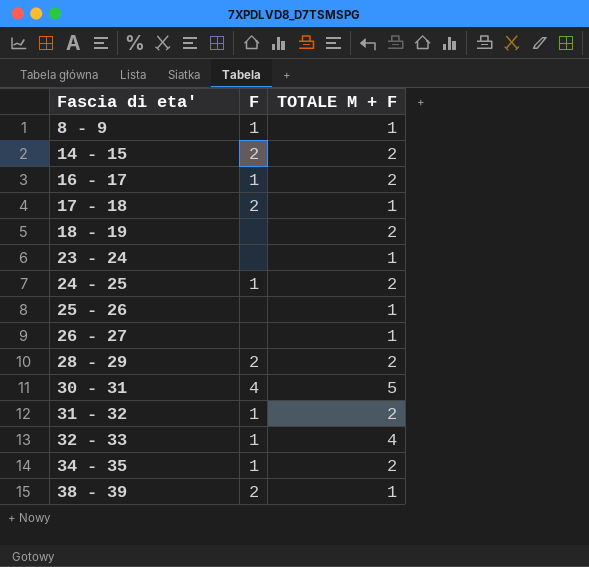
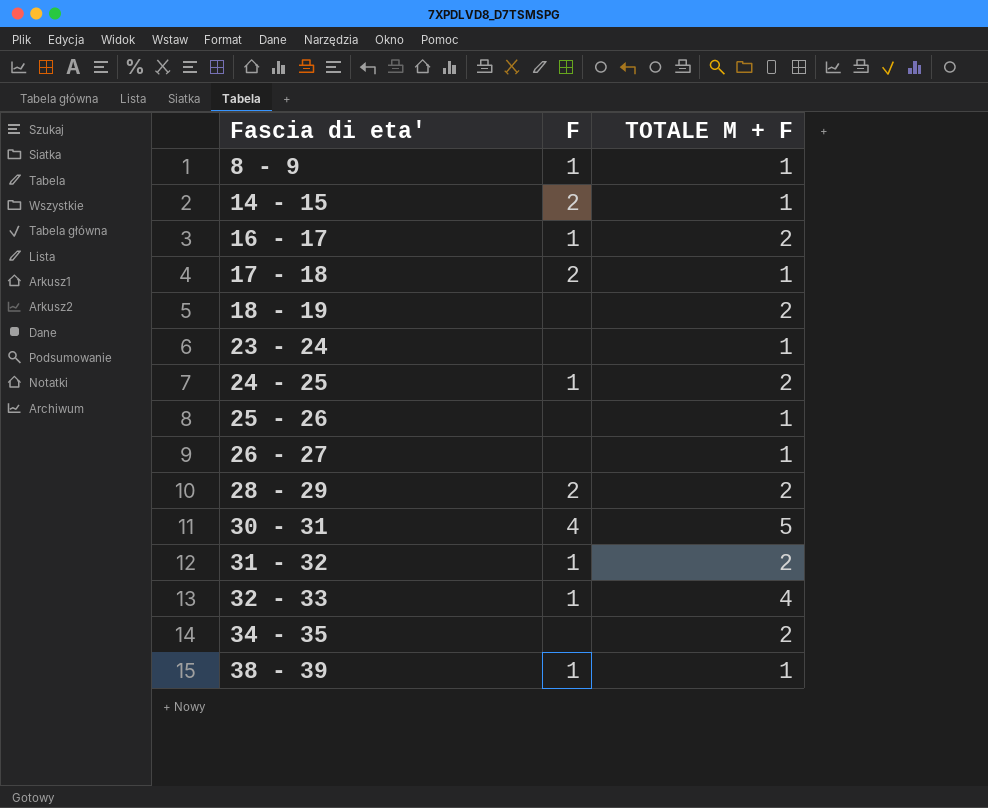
14 - 15 | TOTALE M + F: 2 -> 1
34 - 35 | F: 1 -> none
38 - 39 | F: 2 -> 1

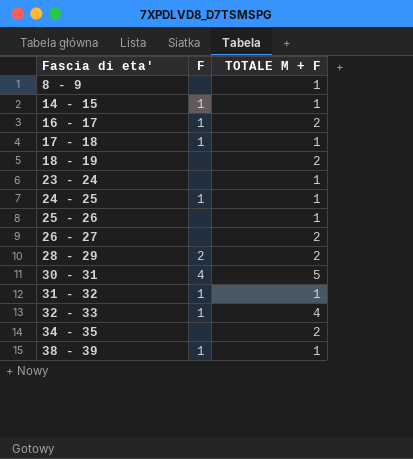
8 - 9 | F: 1 -> none
14 - 15 | F: 2 -> 1
17 - 18 | F: 2 -> 1
24 - 25 | TOTALE M + F: 2 -> 1
26 - 27 | TOTALE M + F: 1 -> 2
31 - 32 | TOTALE M + F: 2 -> 1

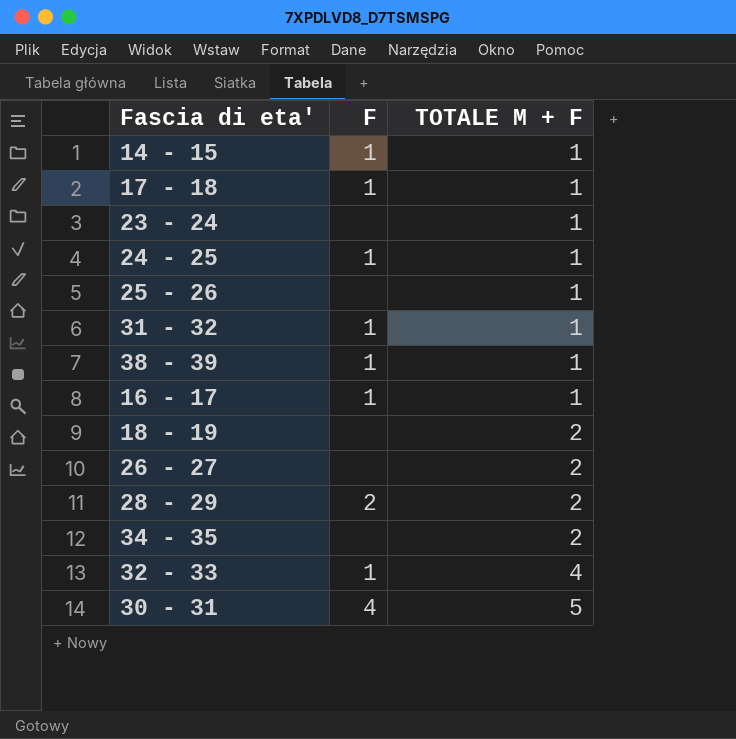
row order: Fascia di eta' ascending -> TOTALE M + F ascending
row 8 - 9: none | 1 -> none
16 - 17 | TOTALE M + F: 2 -> 1

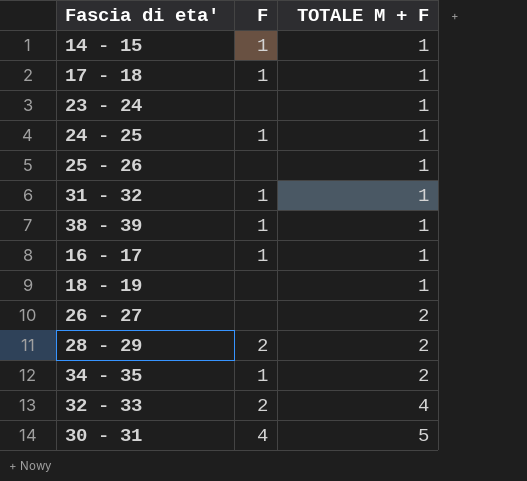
18 - 19 | TOTALE M + F: 2 -> 1
34 - 35 | F: none -> 1
32 - 33 | F: 1 -> 2

